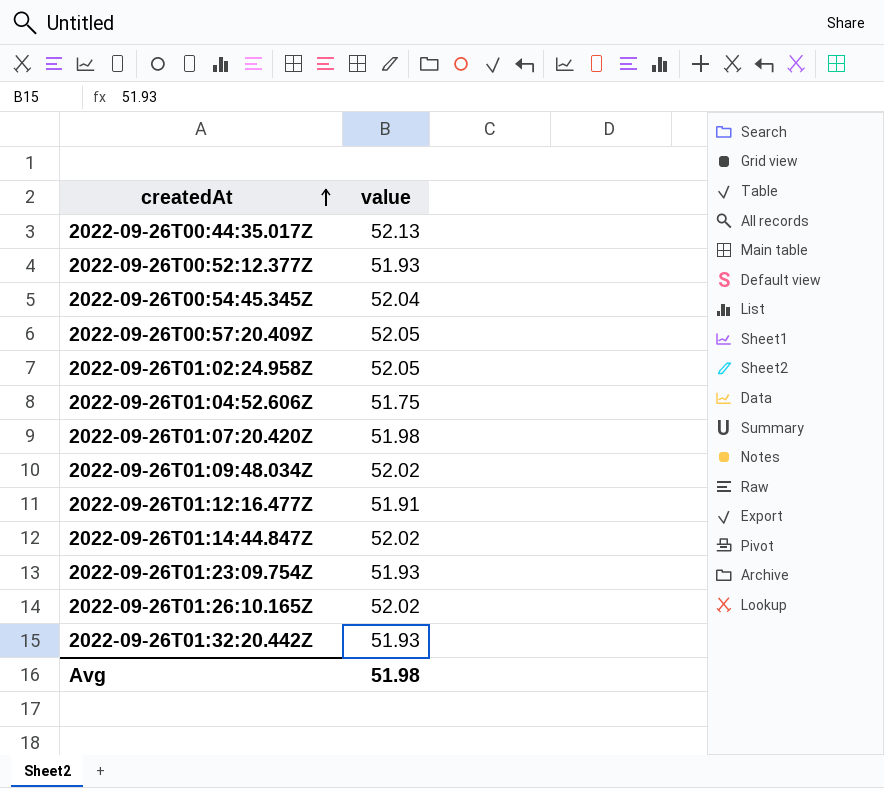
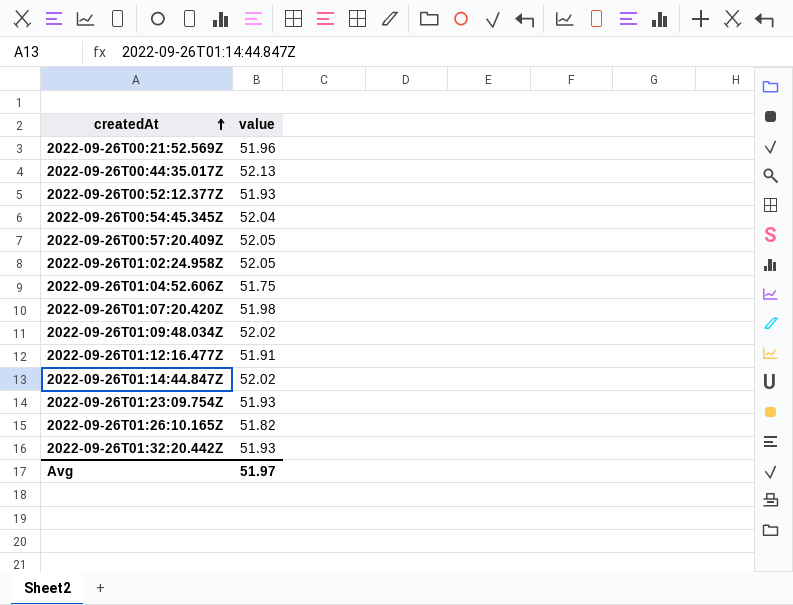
row 2022-09-26T00:21:52.569Z: none -> 51.96
2022-09-26T01:26:10.165Z | value: 52.02 -> 51.82
Avg | value: 51.98 -> 51.97

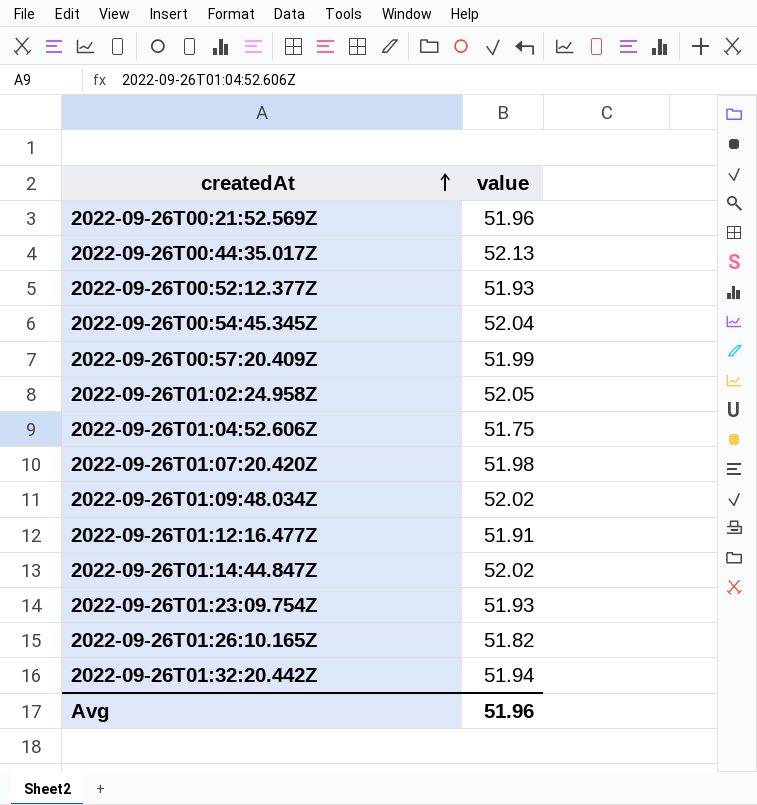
2022-09-26T00:57:20.409Z | value: 52.05 -> 51.99
2022-09-26T01:32:20.442Z | value: 51.93 -> 51.94
Avg | value: 51.97 -> 51.96

